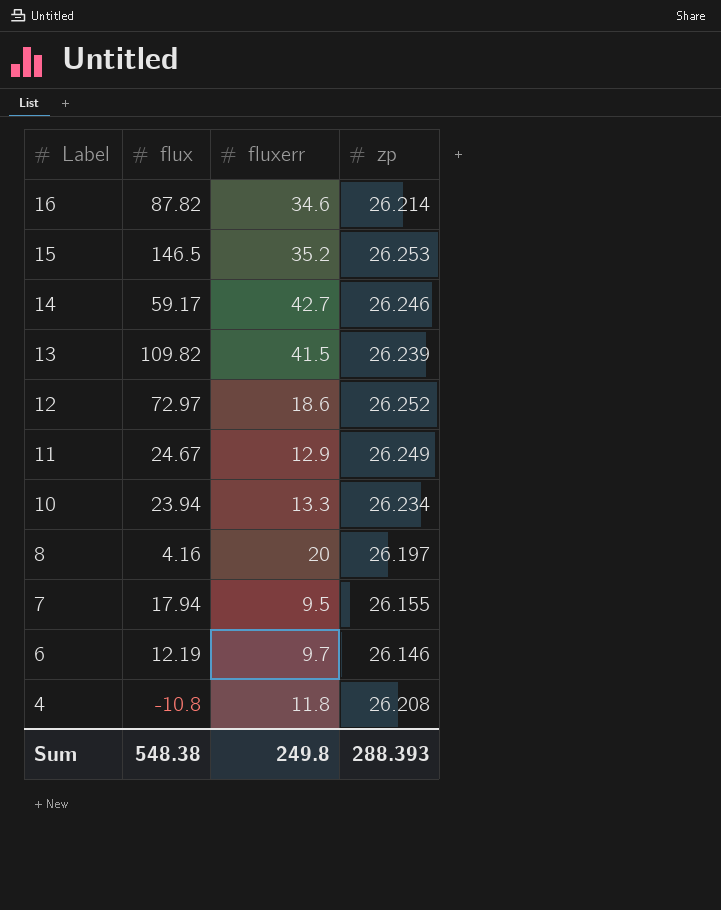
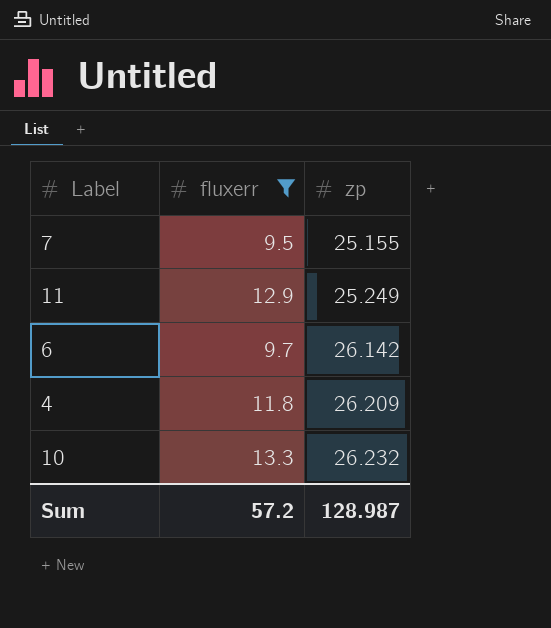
filter: none -> fluxerr <= 13.3
row order: Label descending -> zp ascending
column flux | position: 2 -> none
7 | zp: 26.155 -> 25.155
11 | zp: 26.249 -> 25.249
6 | zp: 26.146 -> 26.142
4 | zp: 26.208 -> 26.209
10 | zp: 26.234 -> 26.232
Sum | fluxerr: 249.8 -> 57.2
Sum | zp: 288.393 -> 128.987

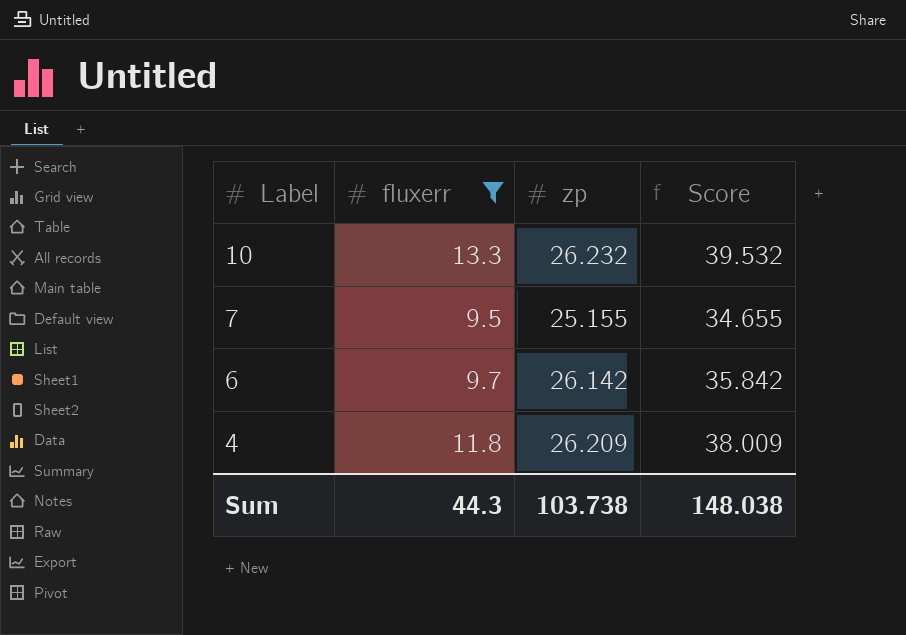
row order: zp ascending -> Label descending
column Score | formula: none -> [fluxerr] + [zp]
row 11: 12.9 | 25.249 -> none
Sum | fluxerr: 57.2 -> 44.3
Sum | zp: 128.987 -> 103.738

